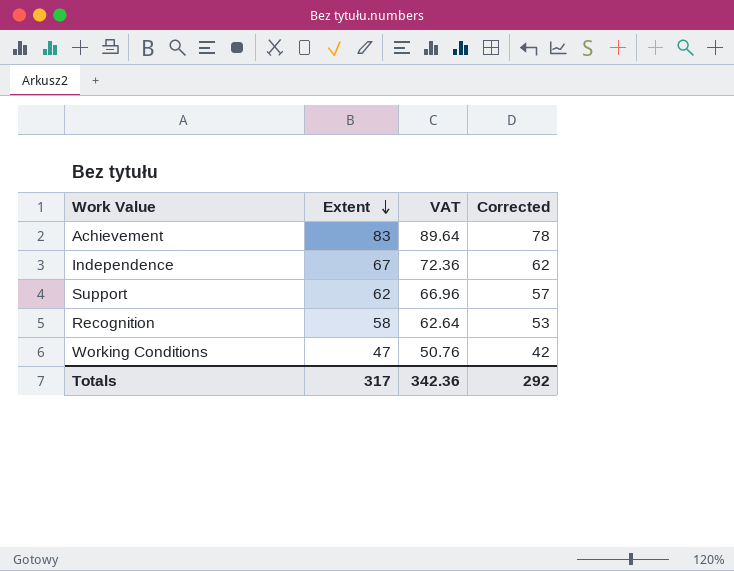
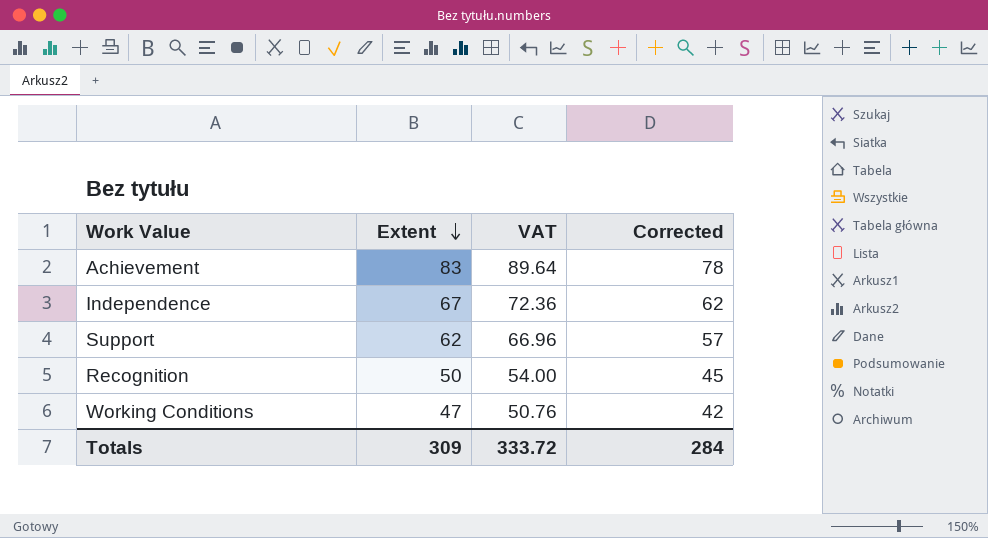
Recognition | Extent: 58 -> 50
Recognition | VAT: 62.64 -> 54.00
Recognition | Corrected: 53 -> 45
Totals | Extent: 317 -> 309
Totals | VAT: 342.36 -> 333.72
Totals | Corrected: 292 -> 284

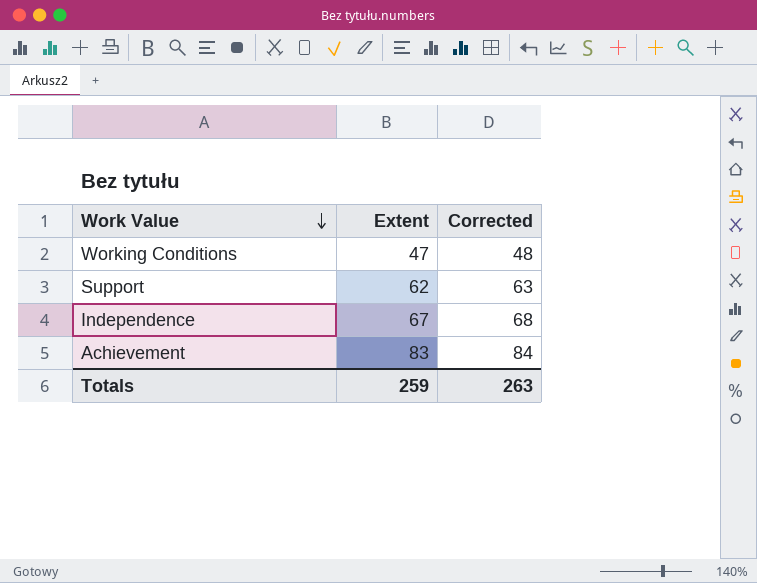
row order: Extent descending -> Work Value descending
column VAT | formula: [Extent] * 1.08 -> none
column Corrected | formula: [Extent] - 5 -> [Extent] + 1
row Recognition: 50 | 54.00 | 45 -> none
Totals | Extent: 309 -> 259
Totals | Corrected: 284 -> 263

